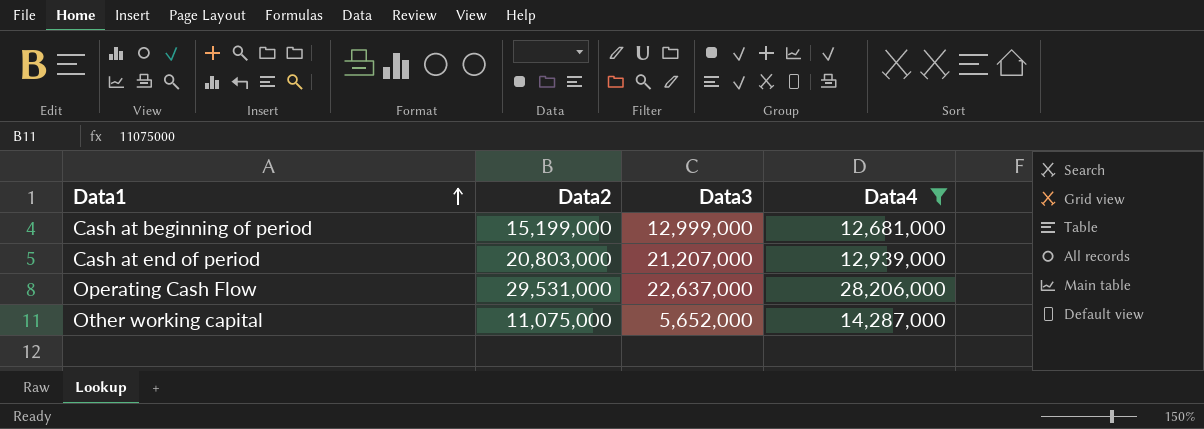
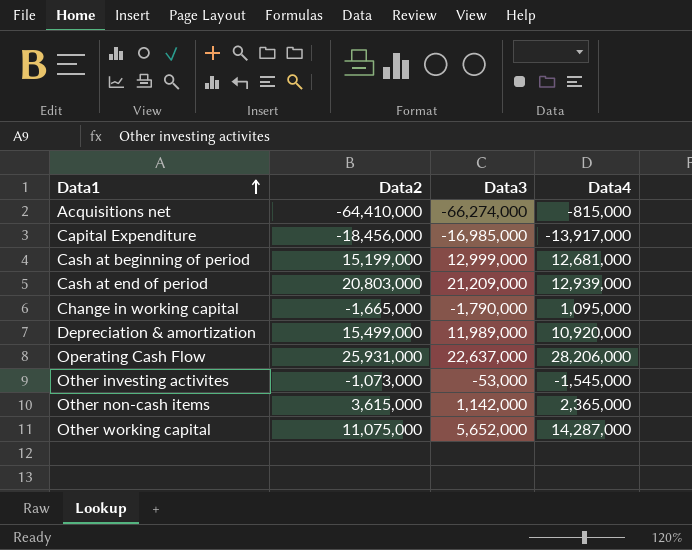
filter: Data4 >= 12,681,000 -> none
Cash at end of period | Data3: 21,207,000 -> 21,209,000
Operating Cash Flow | Data2: 29,531,000 -> 25,931,000

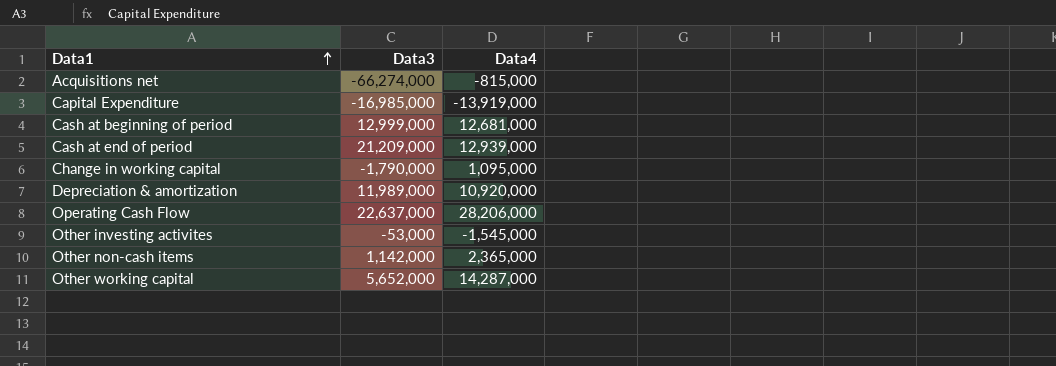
column Data2 | position: 2 -> none
Capital Expenditure | Data4: -13,917,000 -> -13,919,000

